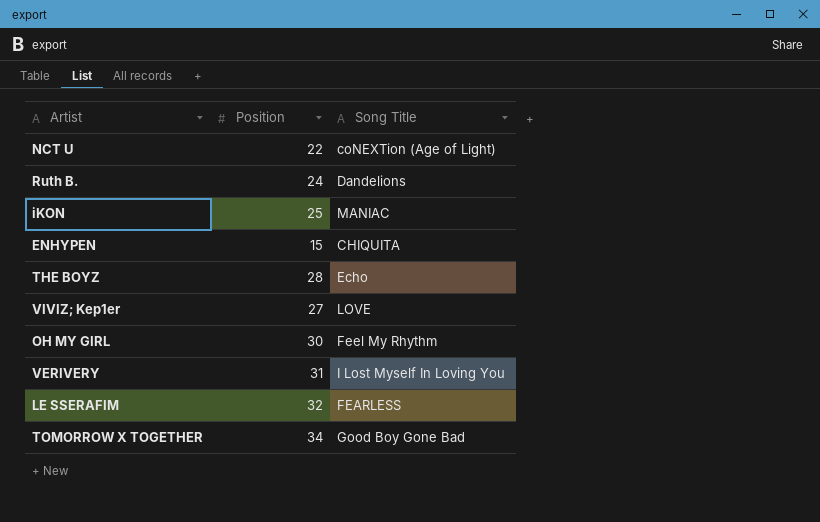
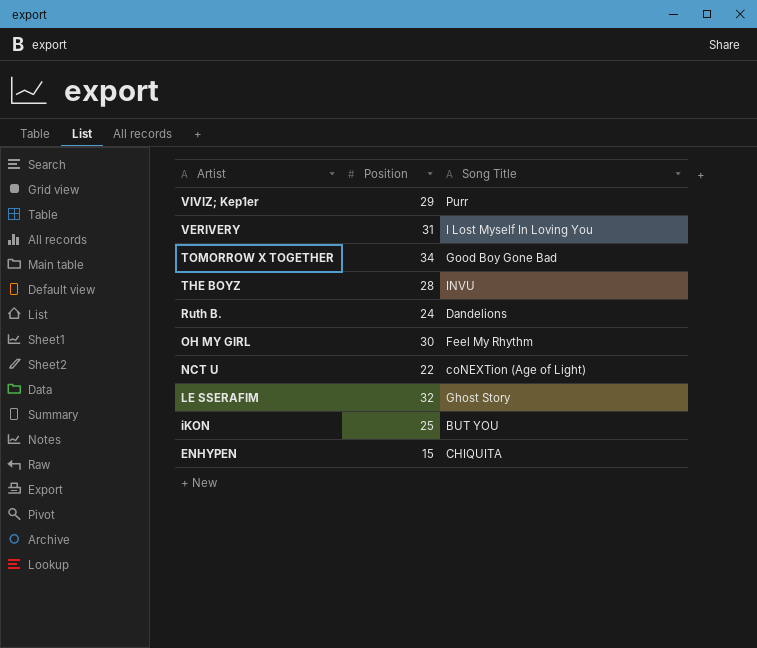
row order: none -> Artist descending
VIVIZ; Kep1er | Position: 27 -> 29
VIVIZ; Kep1er | Song Title: LOVE -> Purr
THE BOYZ | Song Title: Echo -> INVU
LE SSERAFIM | Song Title: FEARLESS -> Ghost Story
iKON | Song Title: MANIAC -> BUT YOU

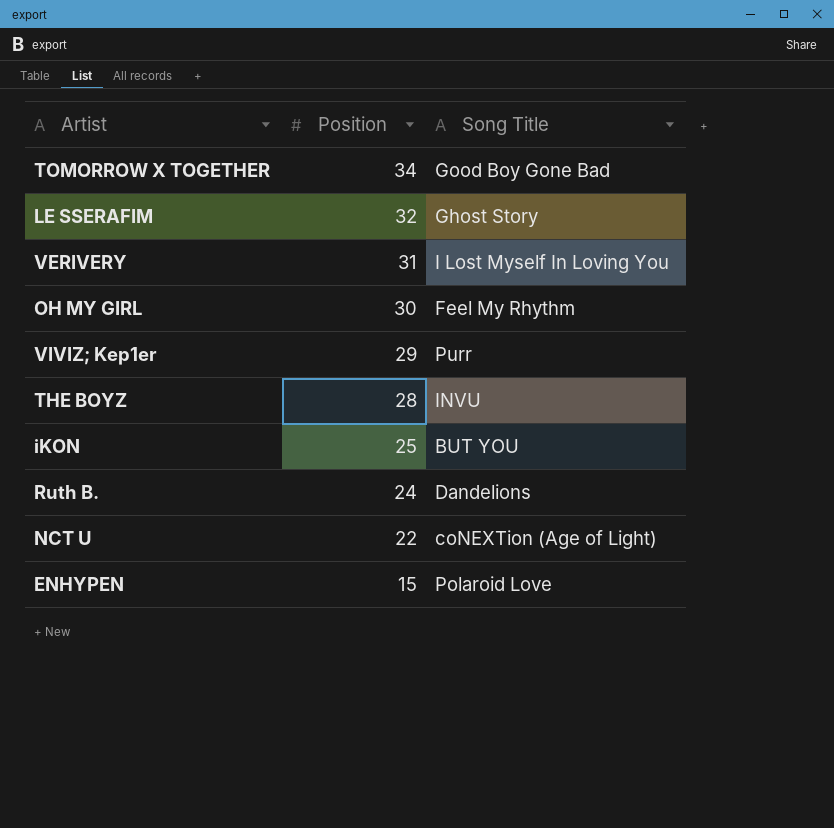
row order: Artist descending -> Position descending
ENHYPEN | Song Title: CHIQUITA -> Polaroid Love

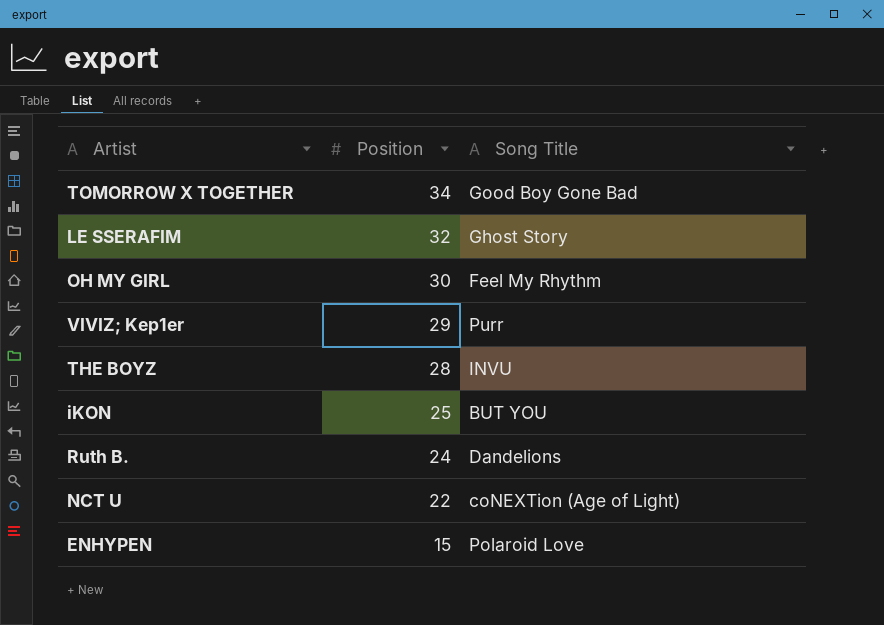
row VERIVERY: 31 | I Lost Myself In Loving You -> none

